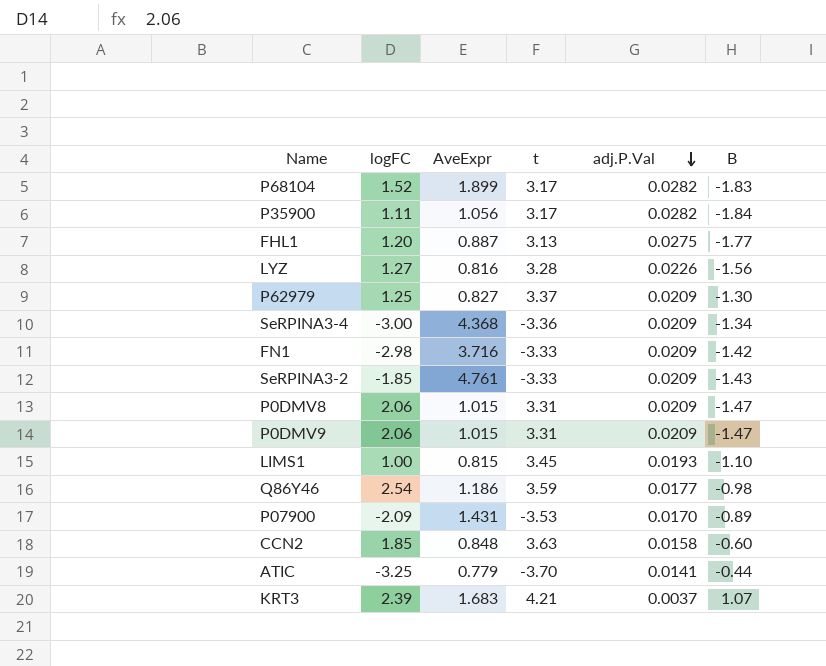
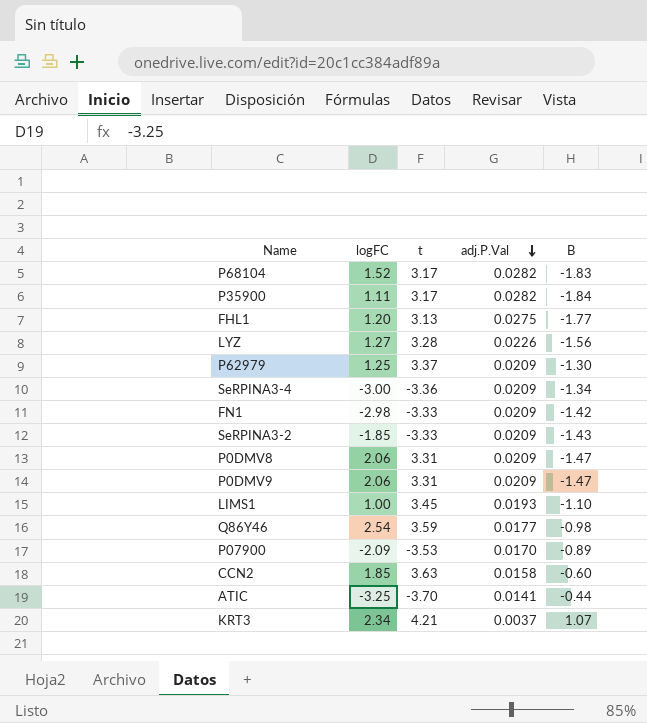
column AveExpr | position: 3 -> none
KRT3 | logFC: 2.39 -> 2.34

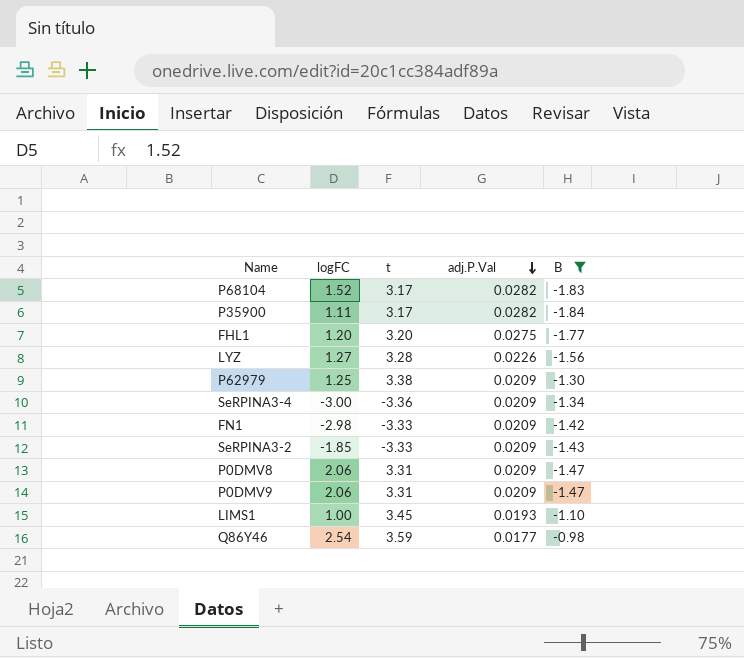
filter: none -> B <= -0.98
FHL1 | t: 3.13 -> 3.20
P62979 | t: 3.37 -> 3.38

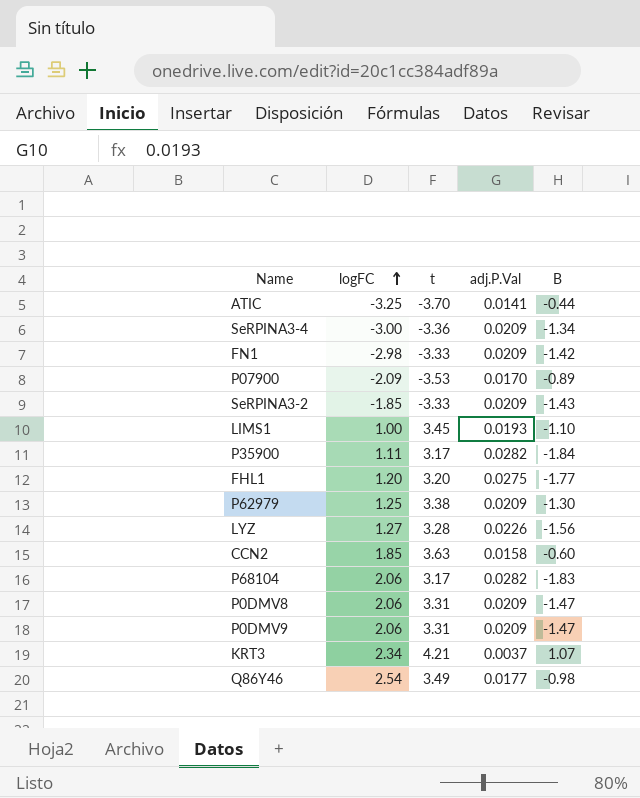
filter: B <= -0.98 -> none
row order: adj.P.Val descending -> logFC ascending
P68104 | logFC: 1.52 -> 2.06
Q86Y46 | t: 3.59 -> 3.49

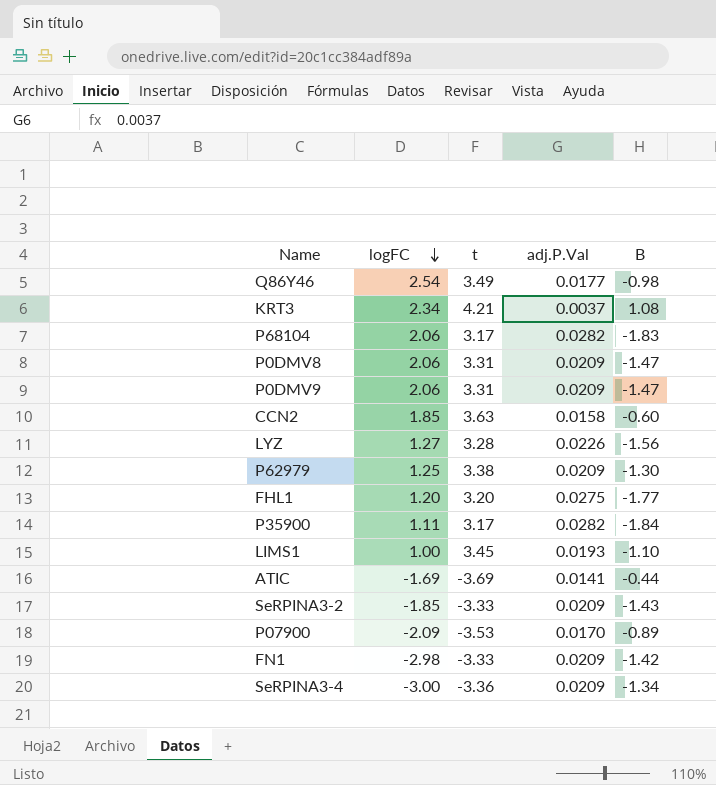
row order: logFC ascending -> logFC descending
KRT3 | B: 1.07 -> 1.08
ATIC | logFC: -3.25 -> -1.69
ATIC | t: -3.70 -> -3.69

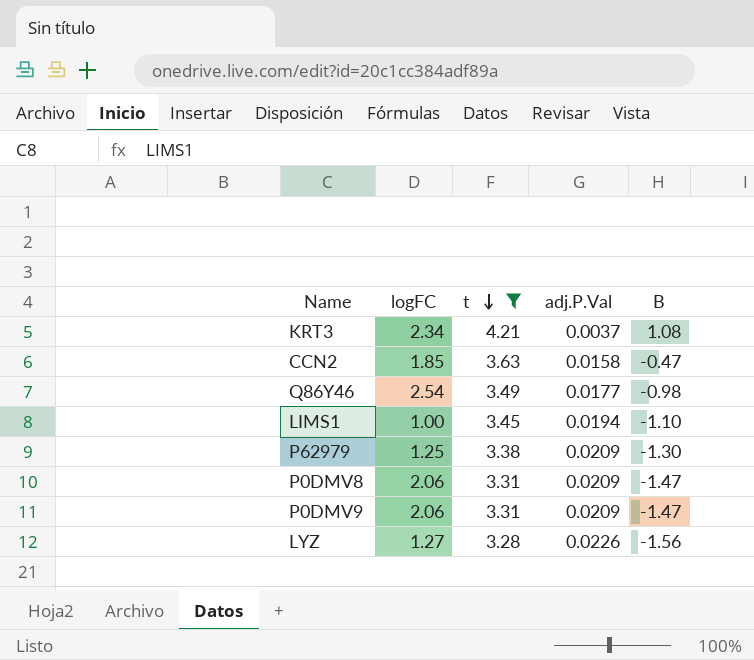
filter: none -> t >= 3.28
row order: logFC descending -> t descending
CCN2 | B: -0.60 -> -0.47
LIMS1 | adj.P.Val: 0.0193 -> 0.0194

